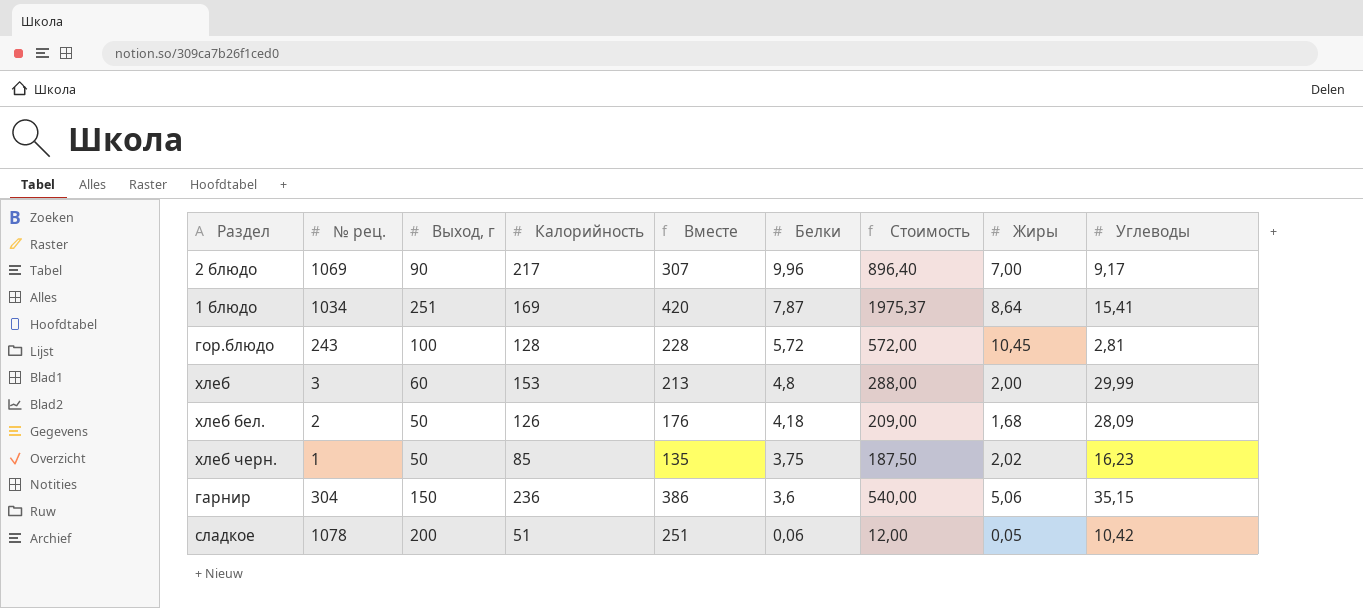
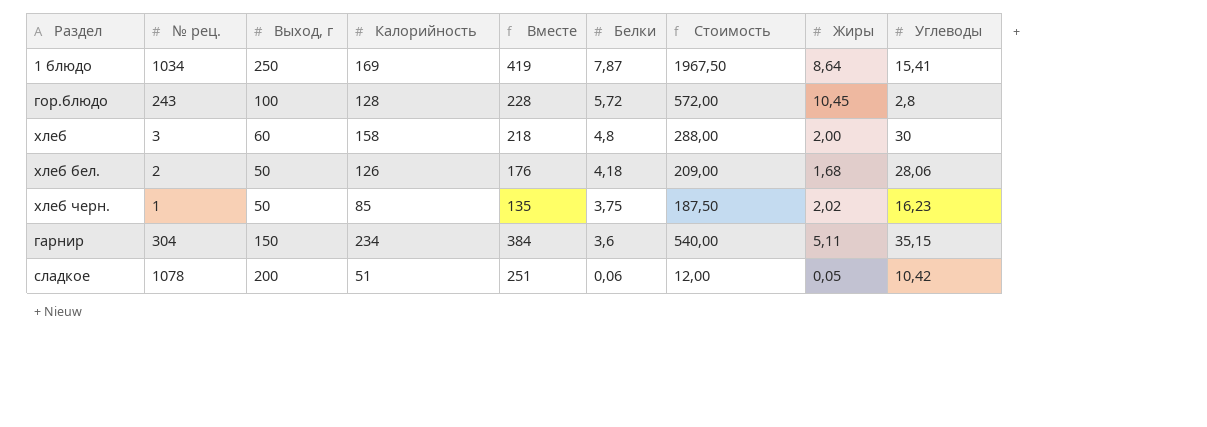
row 2 блюдо: 1069 | 90 | 217 | 307 | 9,96 | 896,40 | 7,00 | 9,17 -> none
1 блюдо | Выход, г: 251 -> 250
1 блюдо | Вместе: 420 -> 419
1 блюдо | Стоимость: 1975,37 -> 1967,50
гор.блюдо | Углеводы: 2,81 -> 2,8
хлеб | Калорийность: 153 -> 158
хлеб | Вместе: 213 -> 218
хлеб | Углеводы: 29,99 -> 30
хлеб бел. | Углеводы: 28,09 -> 28,06
гарнир | Калорийность: 236 -> 234
гарнир | Вместе: 386 -> 384
гарнир | Жиры: 5,06 -> 5,11

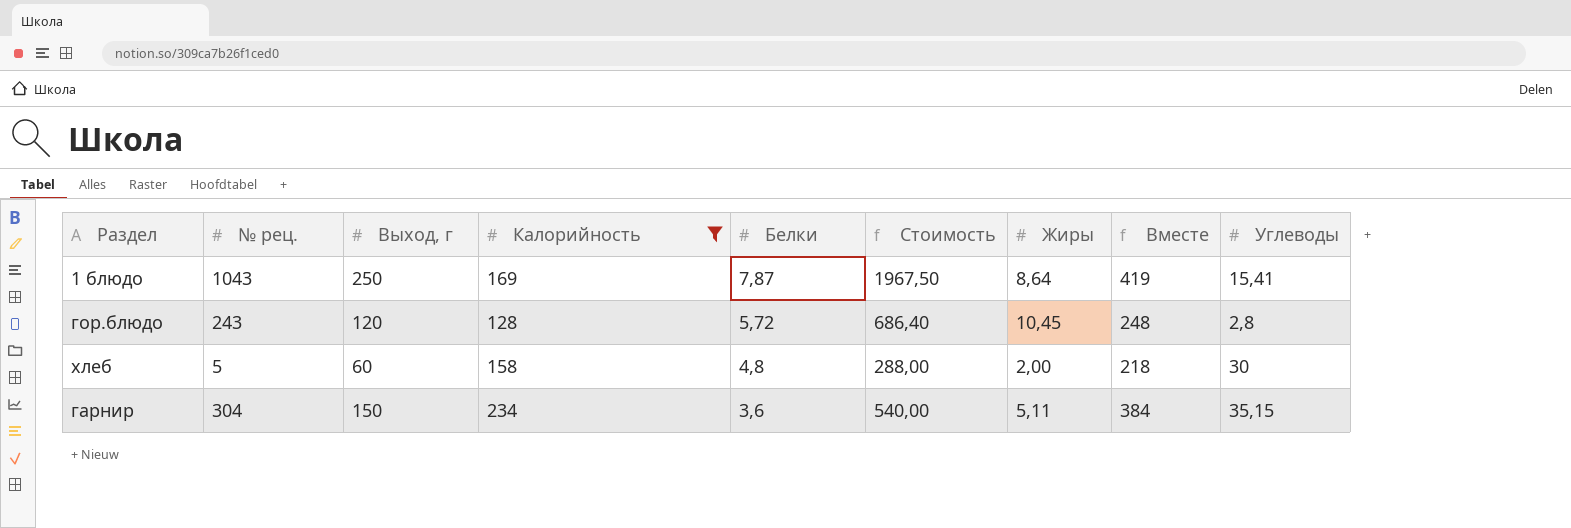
filter: none -> Калорийность >= 128
column Вместе | position: 5 -> 8
1 блюдо | № рец.: 1034 -> 1043
гор.блюдо | Выход, г: 100 -> 120
гор.блюдо | Стоимость: 572,00 -> 686,40
гор.блюдо | Вместе: 228 -> 248
хлеб | № рец.: 3 -> 5

